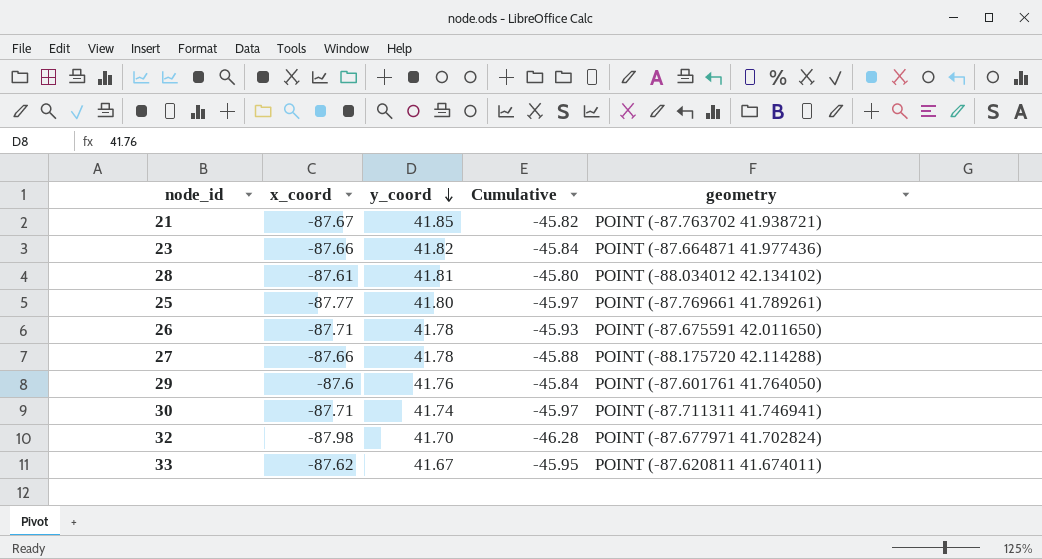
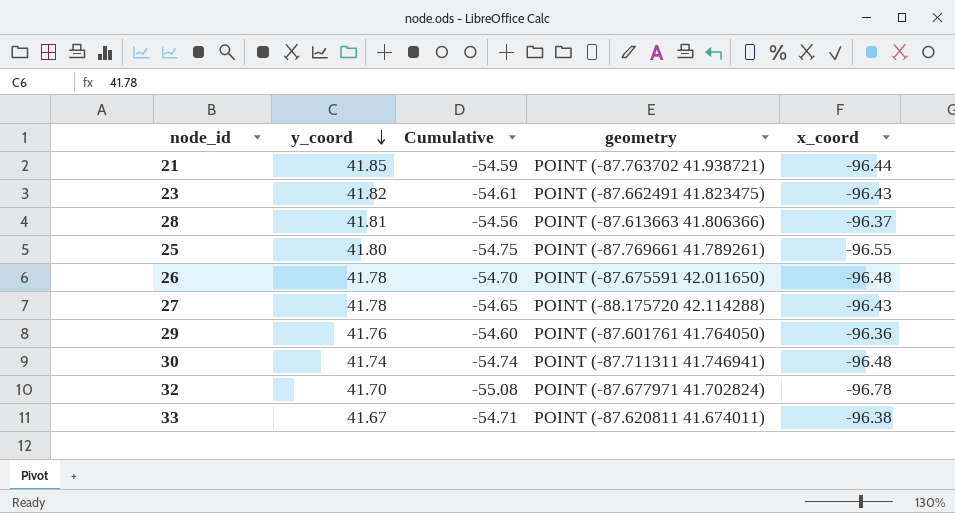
column x_coord | position: 2 -> 5
21 | Cumulative: -45.82 -> -54.59
21 | x_coord: -87.67 -> -96.44
23 | Cumulative: -45.84 -> -54.61
23 | geometry: POINT (-87.664871 41.977436) -> POINT (-87.662491 41.823475)
23 | x_coord: -87.66 -> -96.43
28 | Cumulative: -45.80 -> -54.56
28 | geometry: POINT (-88.034012 42.134102) -> POINT (-87.613663 41.806366)
28 | x_coord: -87.61 -> -96.37
25 | Cumulative: -45.97 -> -54.75
25 | x_coord: -87.77 -> -96.55
26 | Cumulative: -45.93 -> -54.70
26 | x_coord: -87.71 -> -96.48
27 | Cumulative: -45.88 -> -54.65
27 | x_coord: -87.66 -> -96.43
29 | Cumulative: -45.84 -> -54.60
29 | x_coord: -87.6 -> -96.36
30 | Cumulative: -45.97 -> -54.74
30 | x_coord: -87.71 -> -96.48
32 | Cumulative: -46.28 -> -55.08
32 | x_coord: -87.98 -> -96.78
33 | Cumulative: -45.95 -> -54.71
33 | x_coord: -87.62 -> -96.38

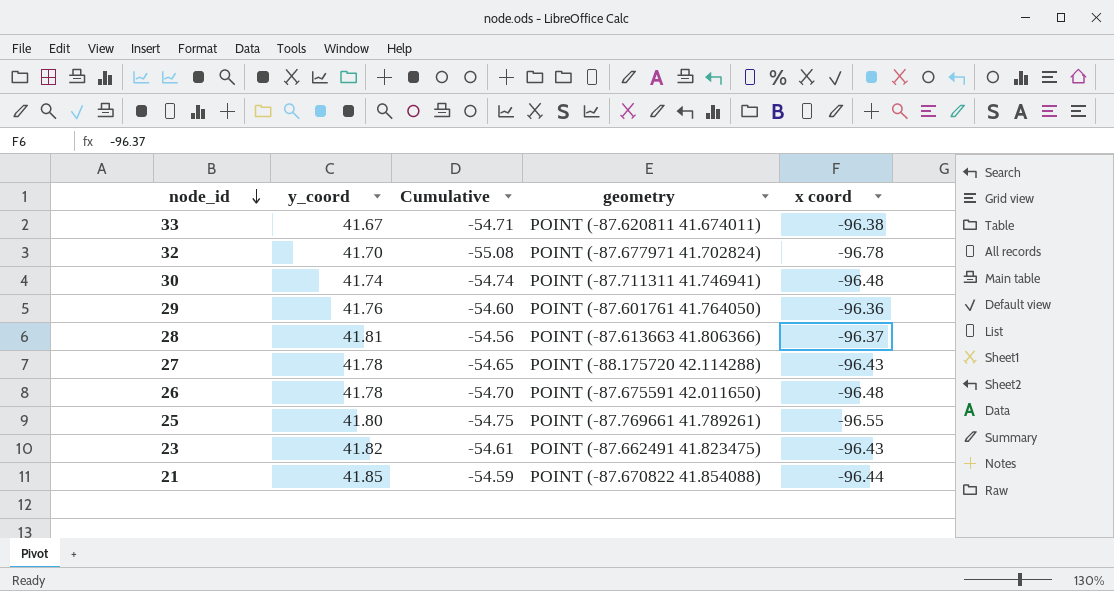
row order: y_coord descending -> node_id descending
column name: x_coord -> x coord
21 | geometry: POINT (-87.763702 41.938721) -> POINT (-87.670822 41.854088)

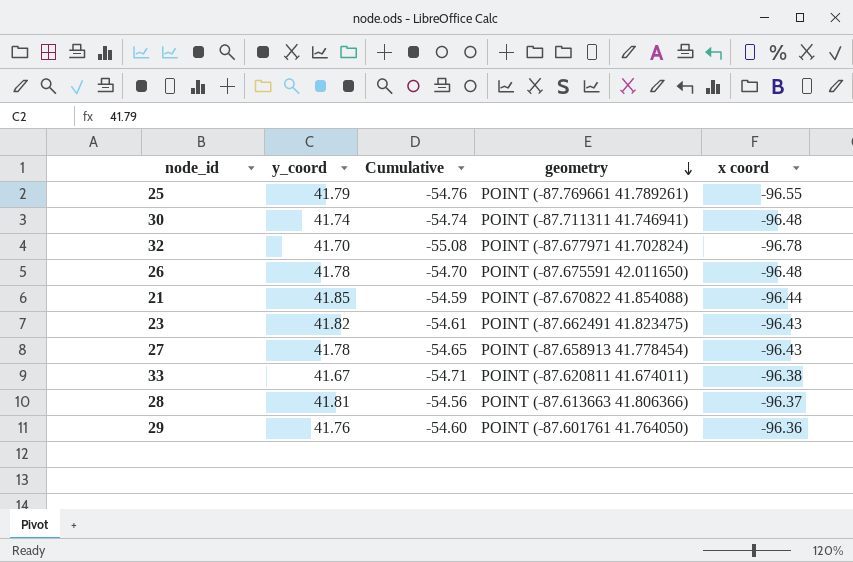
row order: node_id descending -> geometry descending
25 | y_coord: 41.80 -> 41.79
25 | Cumulative: -54.75 -> -54.76
27 | geometry: POINT (-88.175720 42.114288) -> POINT (-87.658913 41.778454)

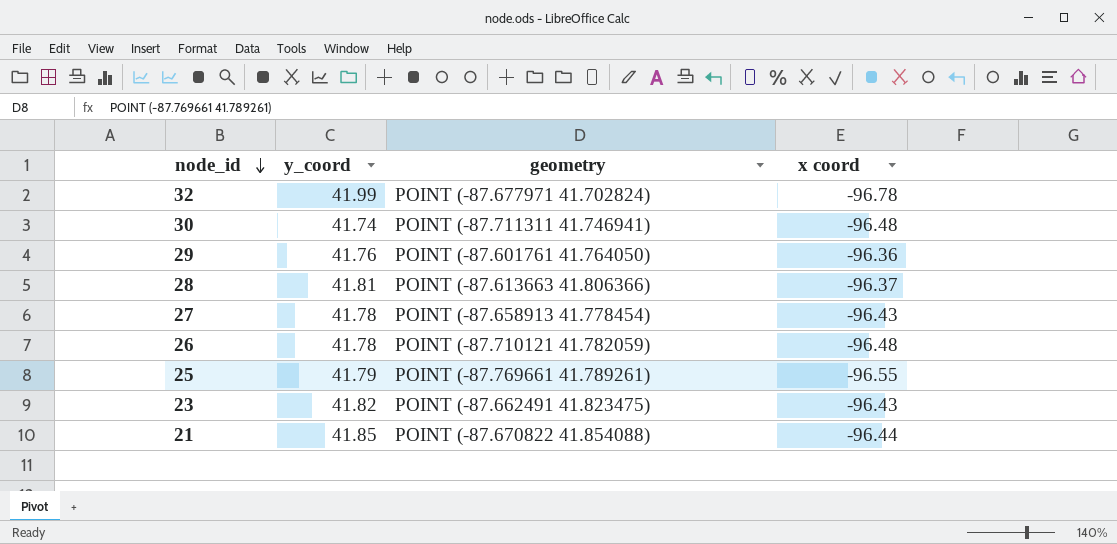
row order: geometry descending -> node_id descending
column Cumulative | formula: [y_coord] + [x coord] -> none
row 33: 41.67 | -54.71 | POINT (-87.620811 41.674011) | -96.38 -> none
32 | y_coord: 41.70 -> 41.99
26 | geometry: POINT (-87.675591 42.011650) -> POINT (-87.710121 41.782059)

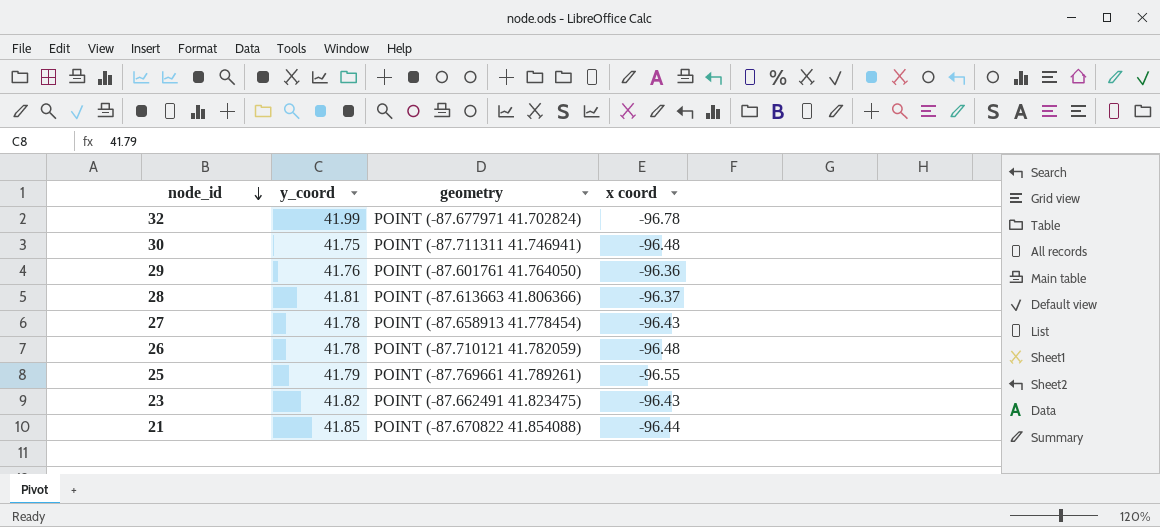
30 | y_coord: 41.74 -> 41.75

